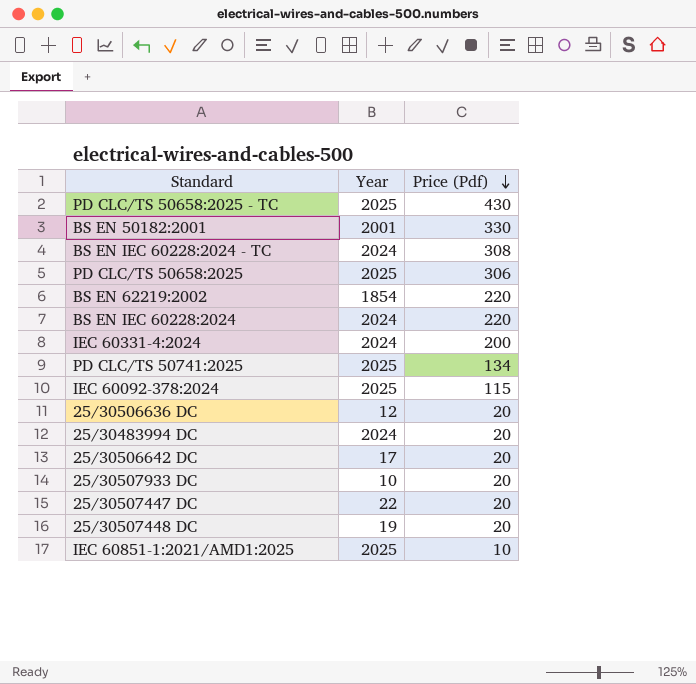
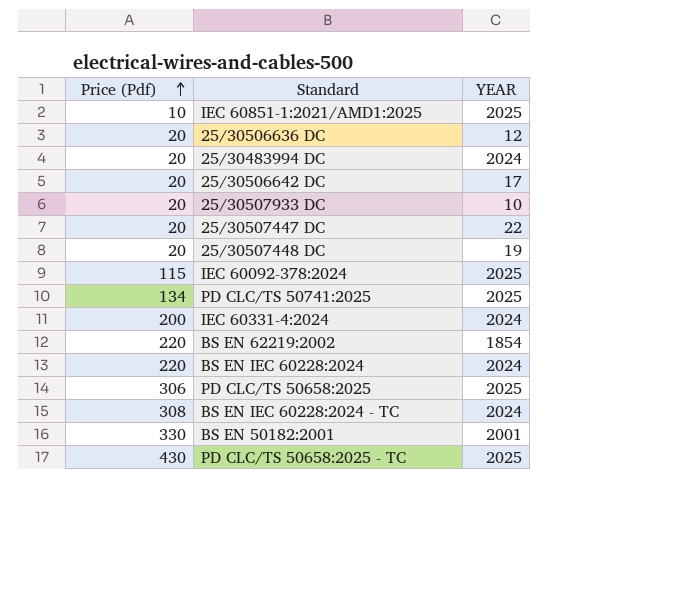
row order: Price (Pdf) descending -> Price (Pdf) ascending
column Price (Pdf) | position: 3 -> 1
column name: Year -> YEAR

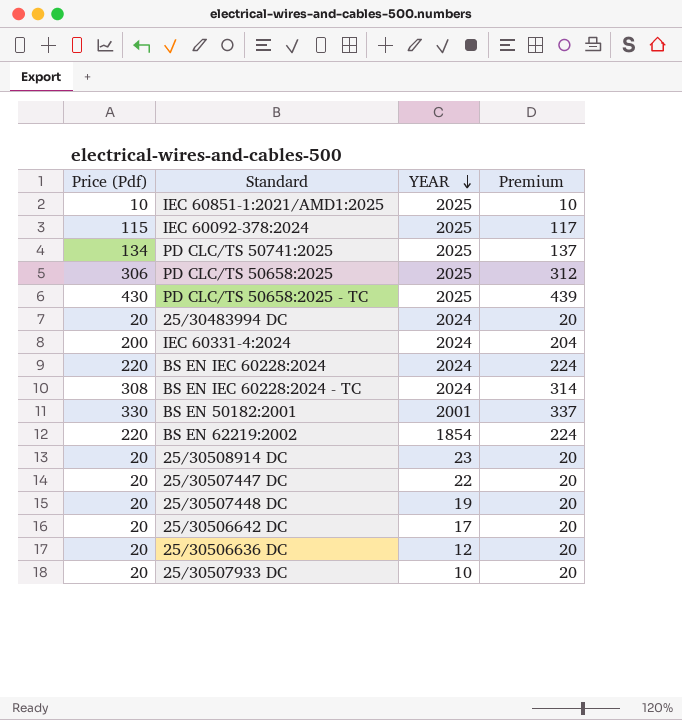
row order: Price (Pdf) ascending -> YEAR descending
column Premium | formula: none -> [Price (Pdf)] * 1.02
row 25/30508914 DC: none -> 20 | 23 | 20

